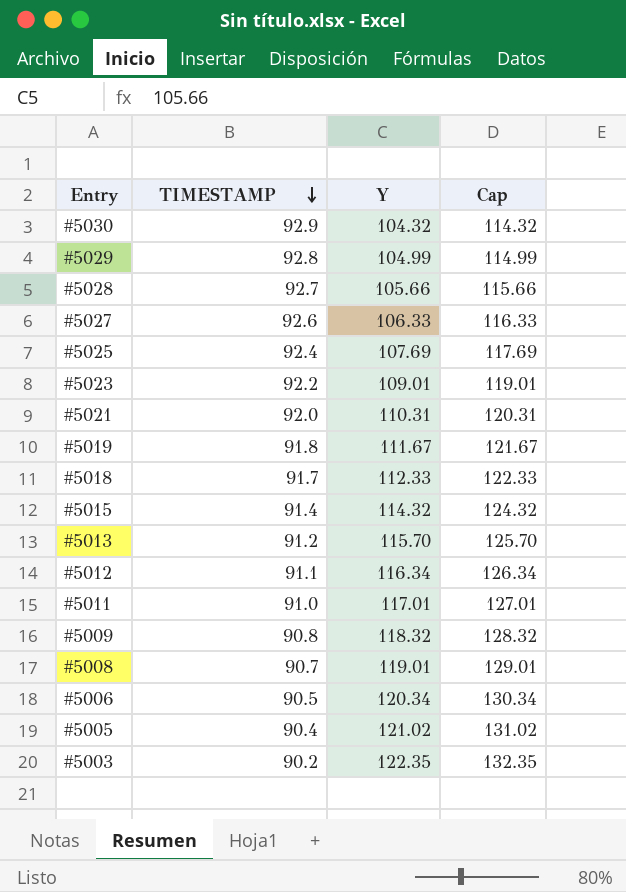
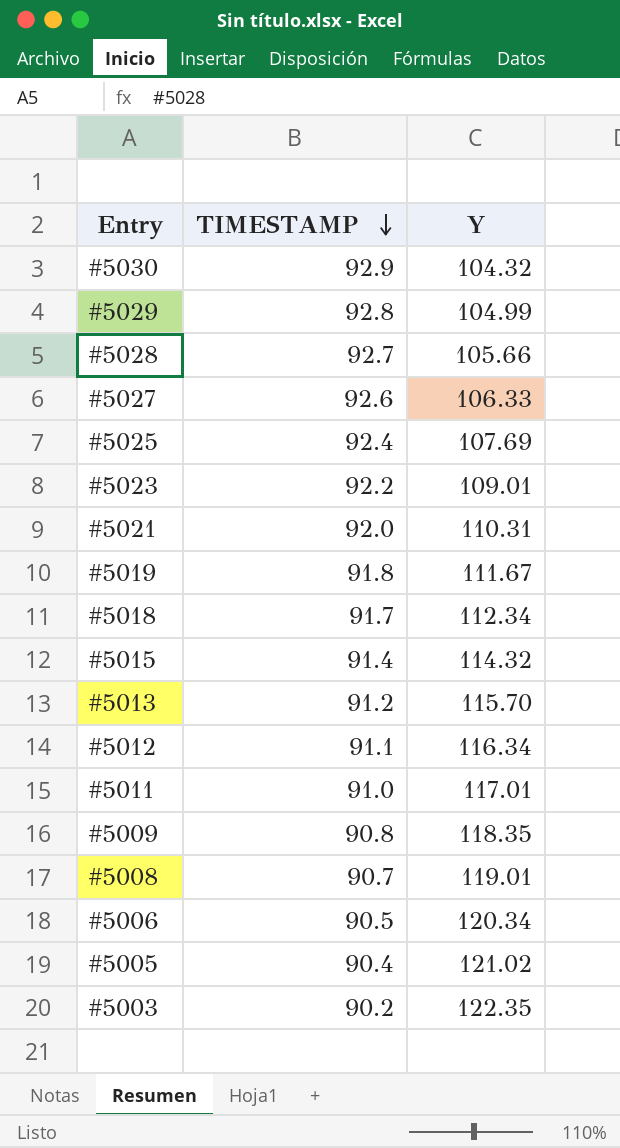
column Cap | formula: [Y] + 10 -> none
#5018 | Y: 112.33 -> 112.34
#5009 | Y: 118.32 -> 118.35

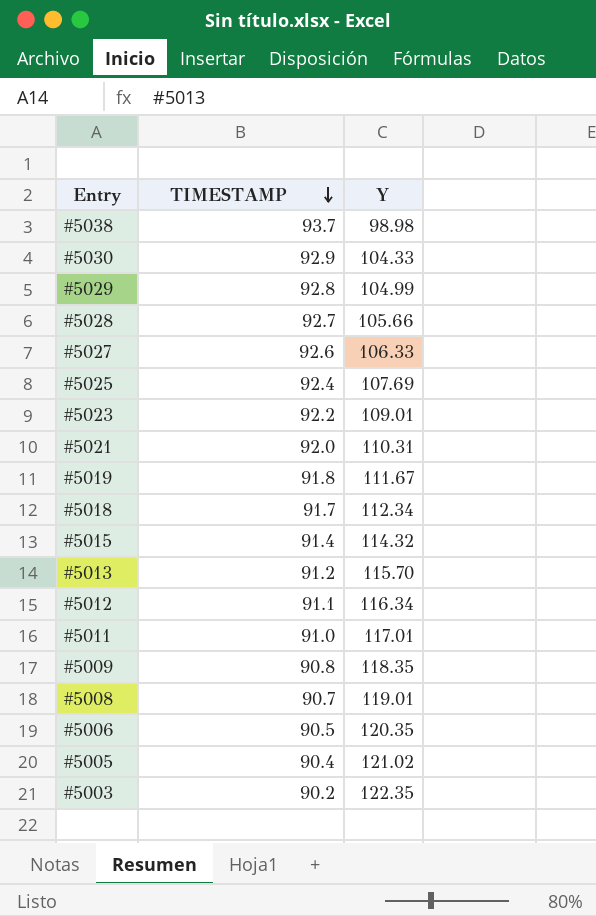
row #5038: none -> 93.7 | 98.98
#5030 | Y: 104.32 -> 104.33
#5006 | Y: 120.34 -> 120.35

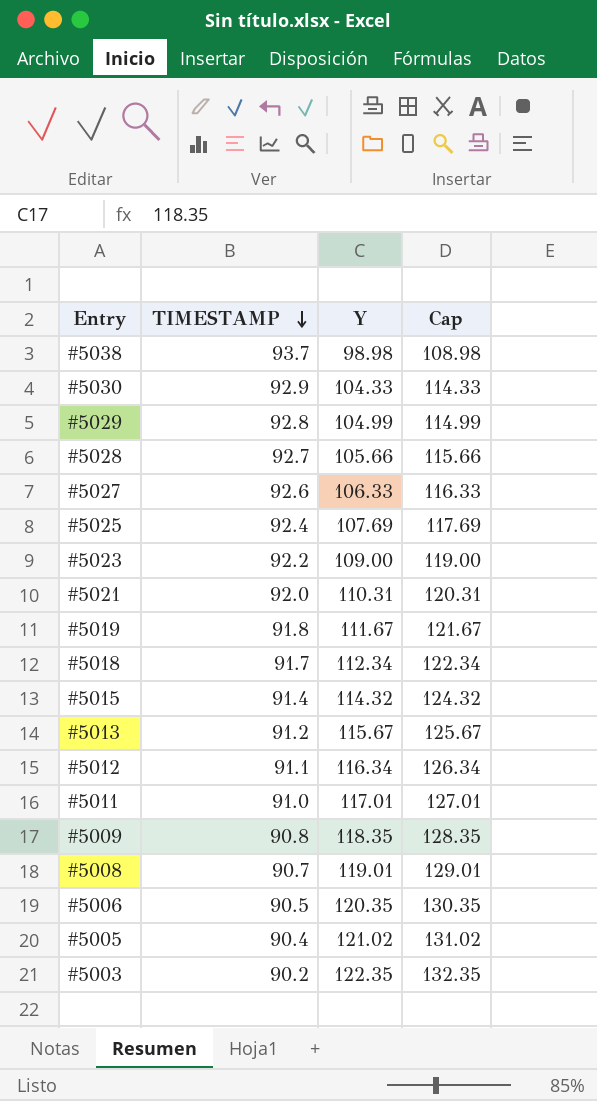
column Cap | formula: none -> [Y] + 10
#5023 | Y: 109.01 -> 109.00
#5013 | Y: 115.70 -> 115.67

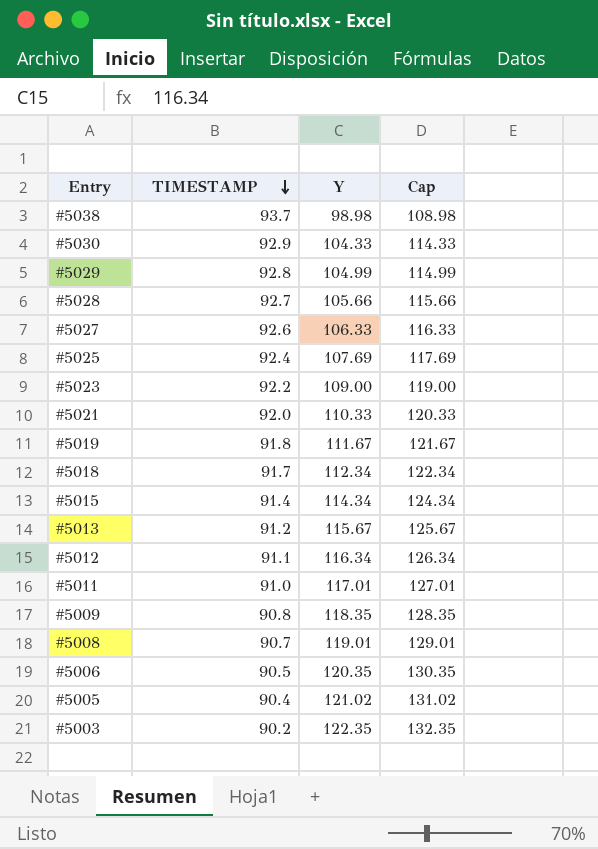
#5021 | Y: 110.31 -> 110.33
#5021 | Cap: 120.31 -> 120.33
#5015 | Y: 114.32 -> 114.34
#5015 | Cap: 124.32 -> 124.34

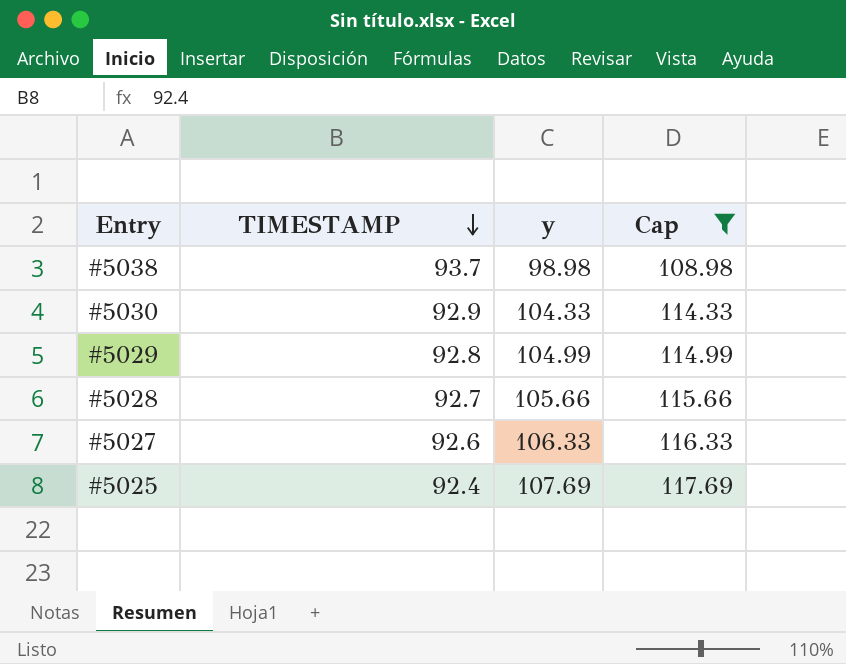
filter: none -> Cap <= 117.69
column name: Y -> y

